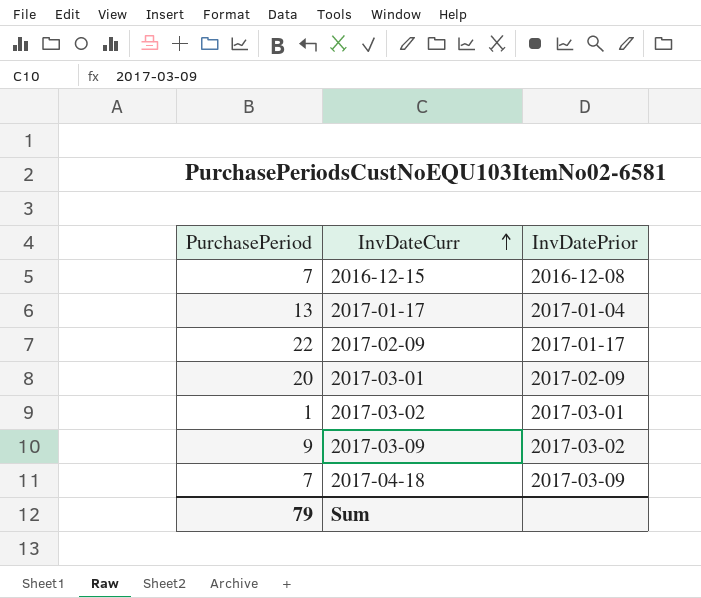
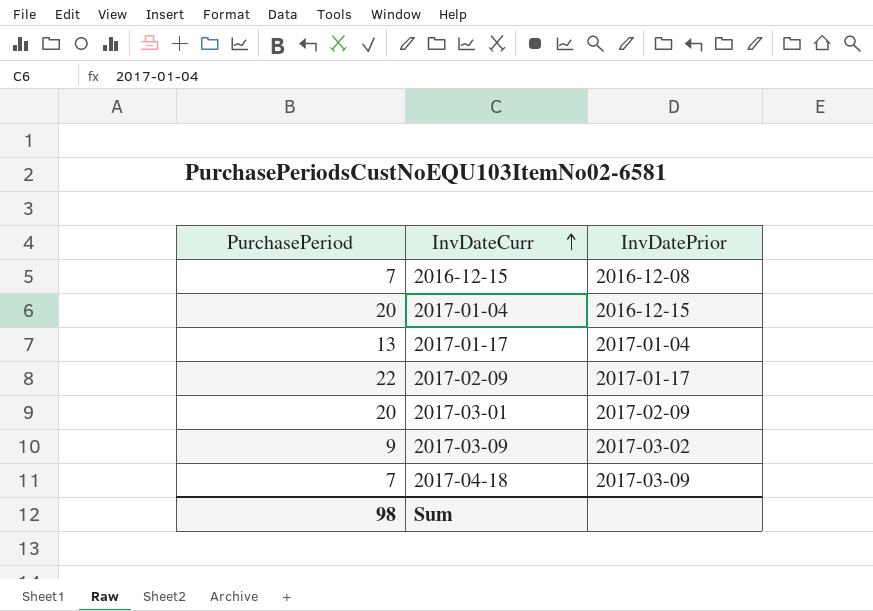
row 2017-03-02: 1 | 2017-03-01 -> none
row 2017-01-04: none -> 20 | 2016-12-15
Sum | PurchasePeriod: 79 -> 98

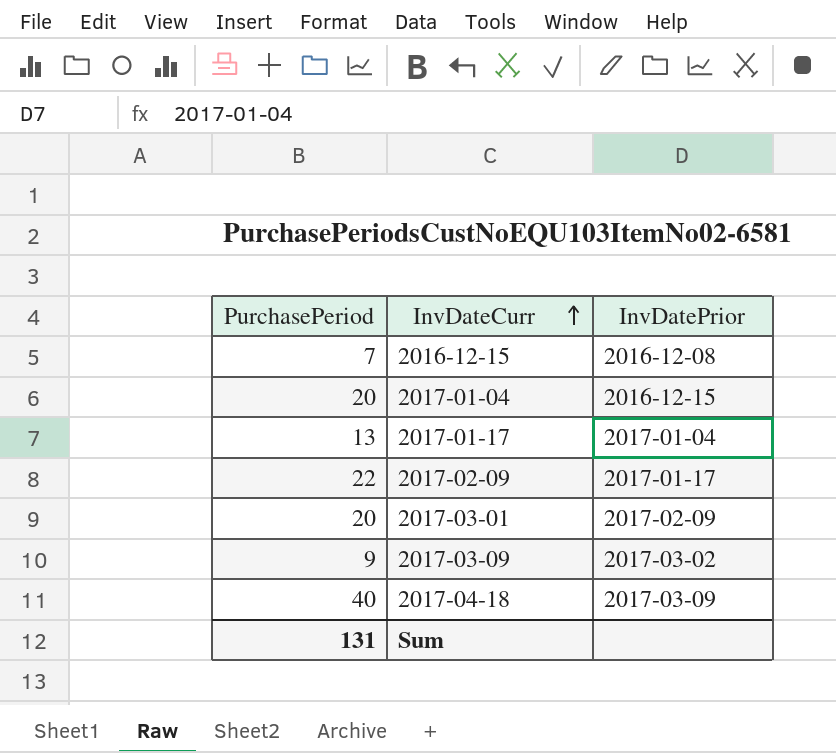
2017-04-18 | PurchasePeriod: 7 -> 40
Sum | PurchasePeriod: 98 -> 131

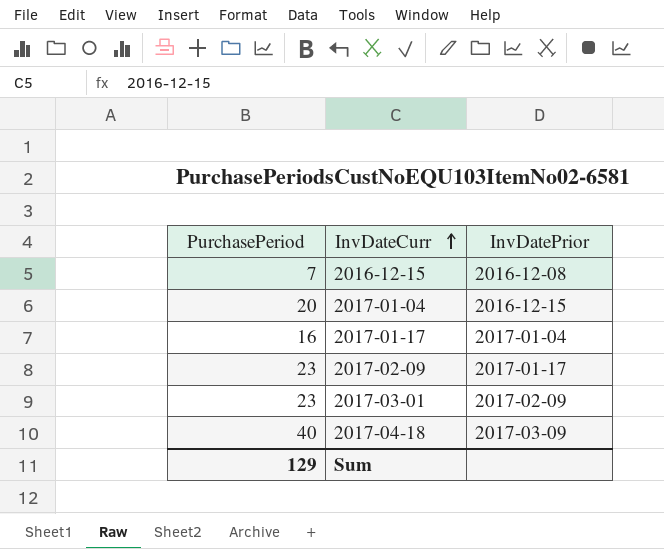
row 2017-03-09: 9 | 2017-03-02 -> none
2017-01-17 | PurchasePeriod: 13 -> 16
2017-02-09 | PurchasePeriod: 22 -> 23
2017-03-01 | PurchasePeriod: 20 -> 23
Sum | PurchasePeriod: 131 -> 129

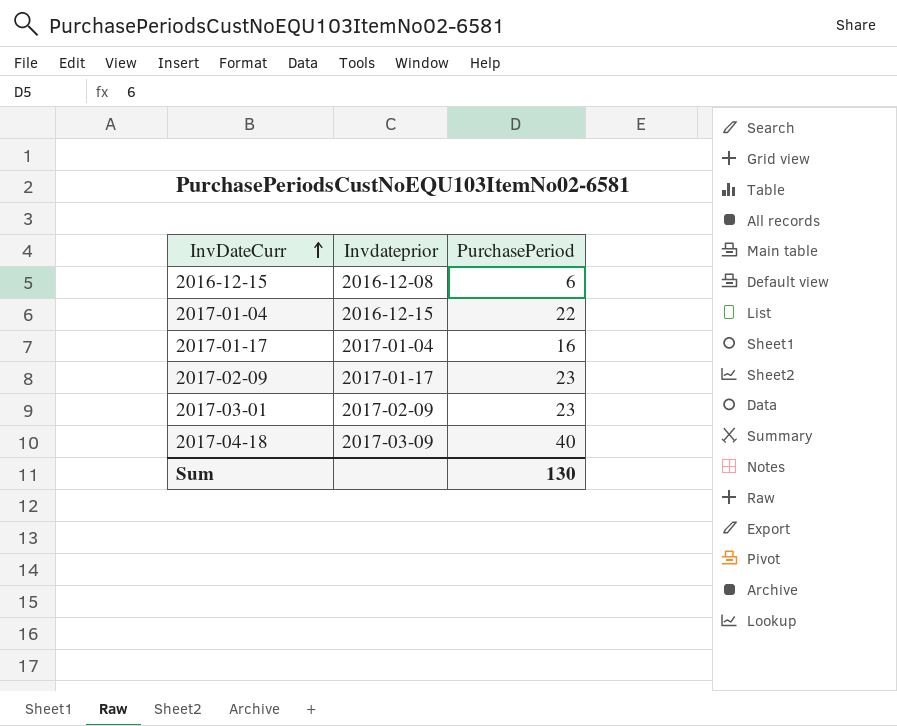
column name: InvDatePrior -> Invdateprior
column PurchasePeriod | position: 1 -> 3
2016-12-15 | PurchasePeriod: 7 -> 6
2017-01-04 | PurchasePeriod: 20 -> 22
Sum | PurchasePeriod: 129 -> 130

